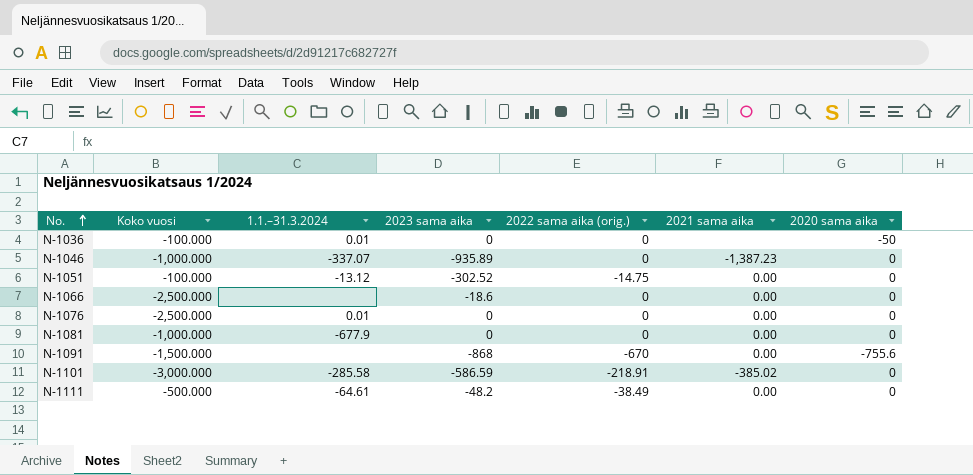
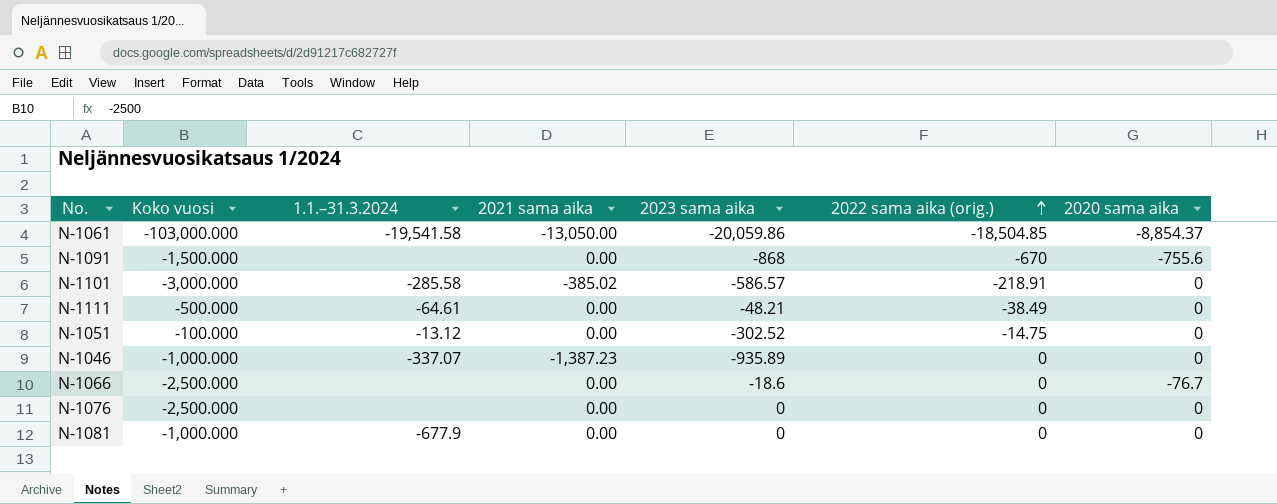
row order: No. ascending -> 2022 sama aika (orig.) ascending
column 2021 sama aika | position: 6 -> 4
row N-1036: -100.000 | 0.01 | 0 | 0 | none | -50 -> none
row N-1061: none -> -103,000.000 | -19,541.58 | -13,050.00 | -20,059.86 | -18,504.85 | -8,854.37
N-1101 | 2023 sama aika: -586.59 -> -586.57
N-1111 | 2023 sama aika: -48.2 -> -48.21
N-1066 | 2020 sama aika: 0 -> -76.7
N-1076 | 1.1.–31.3.2024: 0.01 -> none

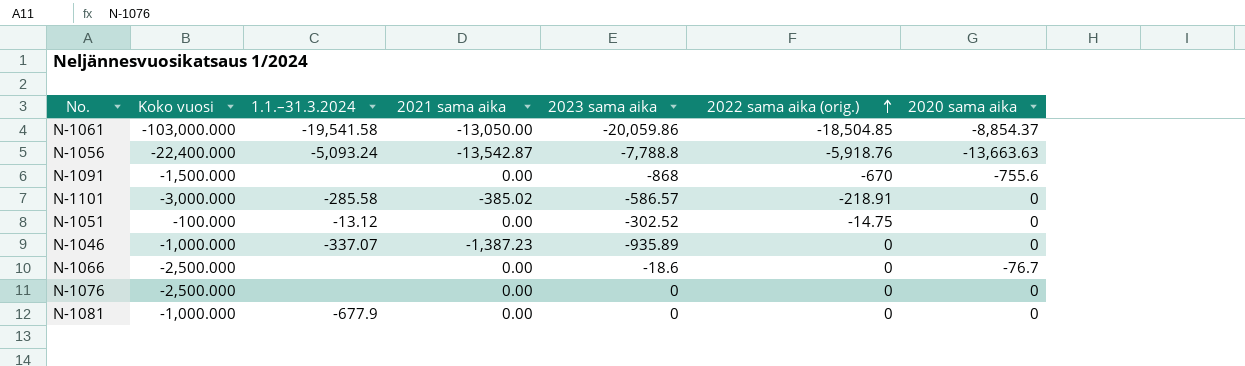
row N-1111: -500.000 | -64.61 | 0.00 | -48.21 | -38.49 | 0 -> none
row N-1056: none -> -22,400.000 | -5,093.24 | -13,542.87 | -7,788.8 | -5,918.76 | -13,663.63

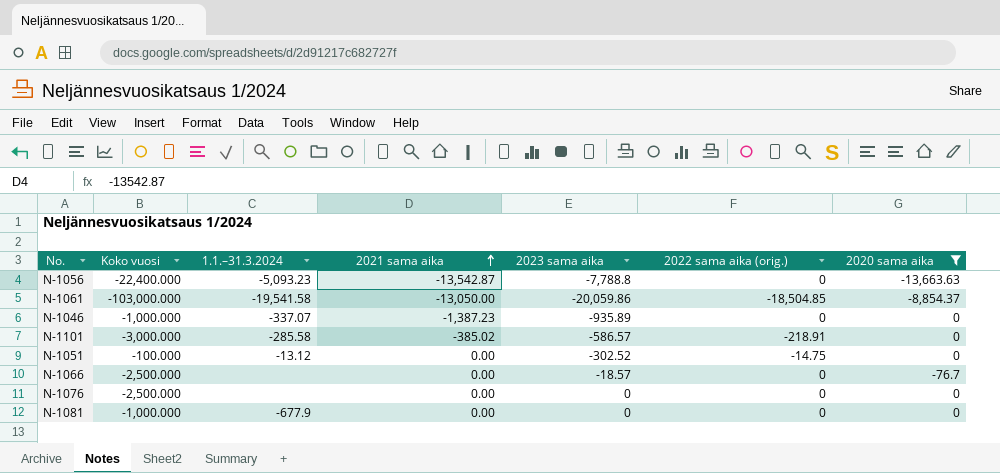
filter: none -> 2020 sama aika != -755.6
row order: 2022 sama aika (orig.) ascending -> 2021 sama aika ascending
N-1056 | 1.1.–31.3.2024: -5,093.24 -> -5,093.23
N-1056 | 2022 sama aika (orig.): -5,918.76 -> 0
N-1066 | 2023 sama aika: -18.6 -> -18.57

